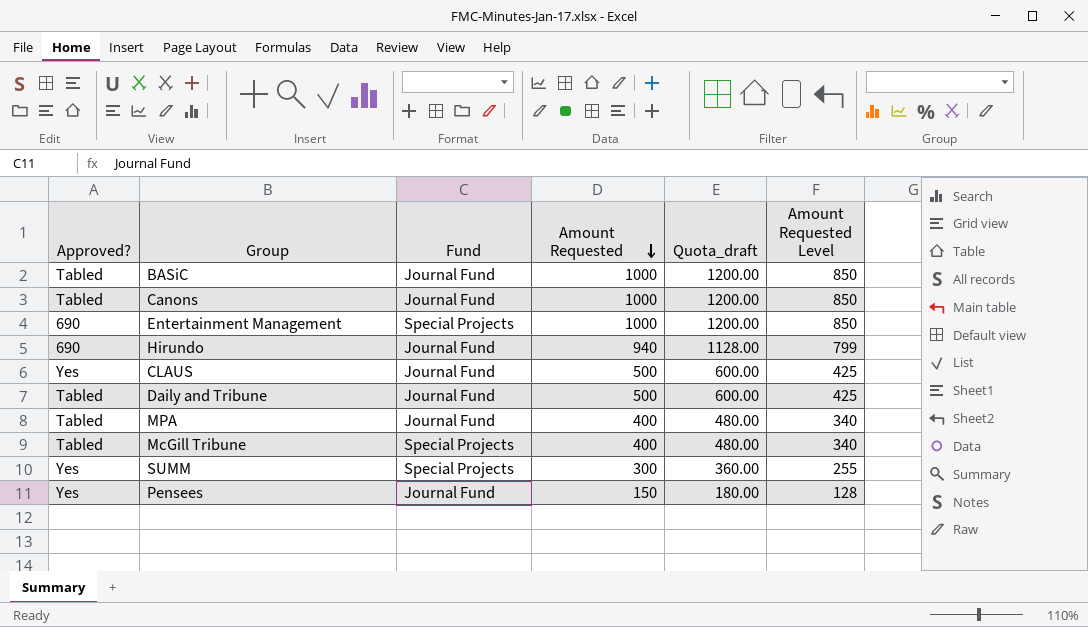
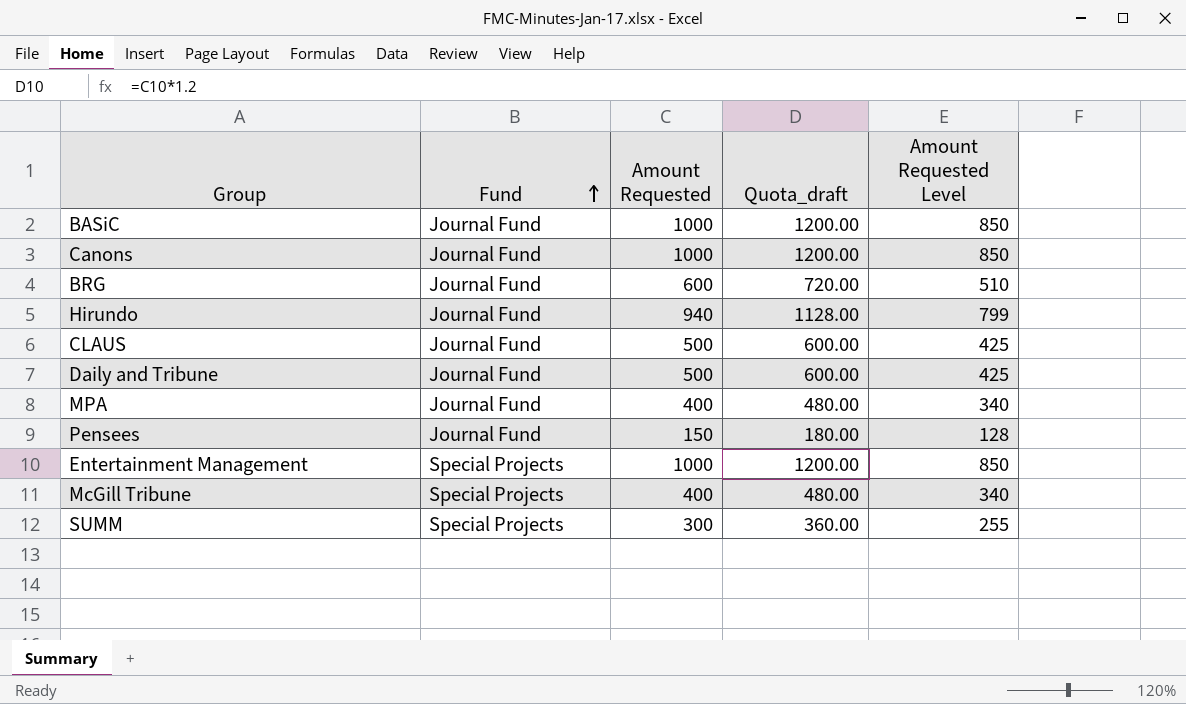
row order: Amount Requested descending -> Fund ascending
column Approved? | position: 1 -> none
row BRG: none -> Journal Fund | 600 | 720.00 | 510

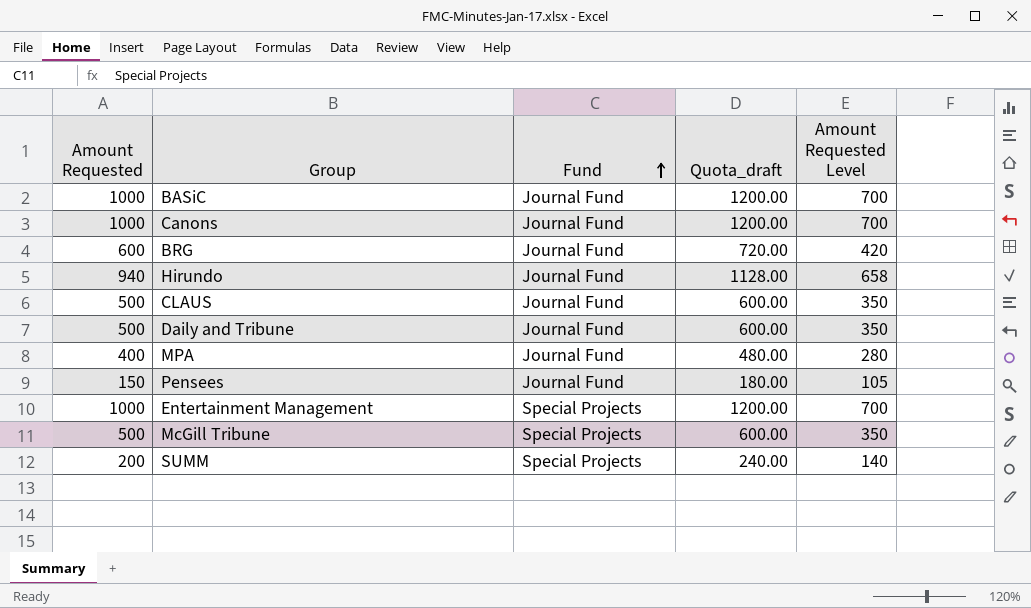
column Amount Requested | position: 3 -> 1
column Amount Requested Level | formula: [Amount Requested] * 0.85 -> [Amount Requested] * 0.7
McGill Tribune | Amount Requested: 400 -> 500
McGill Tribune | Quota_draft: 480.00 -> 600.00
SUMM | Amount Requested: 300 -> 200
SUMM | Quota_draft: 360.00 -> 240.00

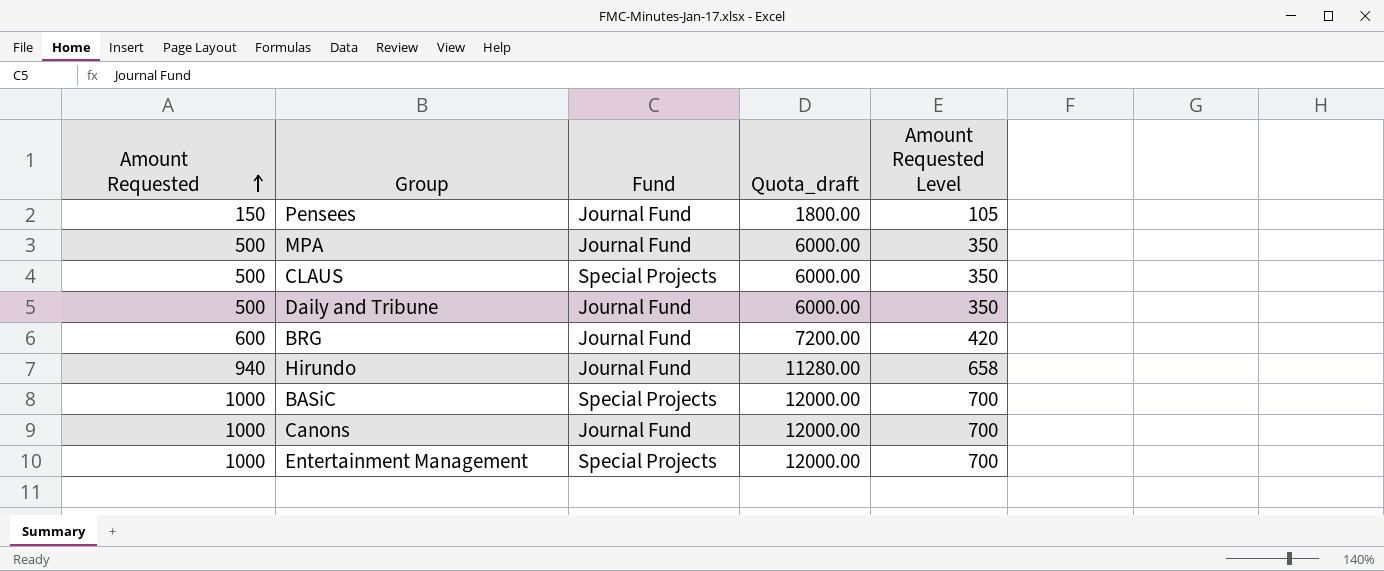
row order: Fund ascending -> Amount Requested ascending
column Quota_draft | formula: [Amount Requested] * 1.2 -> [Amount Requested] * 12
row McGill Tribune: 500 | Special Projects | 600.00 | 350 -> none
row SUMM: 200 | Special Projects | 240.00 | 140 -> none
MPA | Amount Requested: 400 -> 500
MPA | Amount Requested Level: 280 -> 350
CLAUS | Fund: Journal Fund -> Special Projects
BASiC | Fund: Journal Fund -> Special Projects

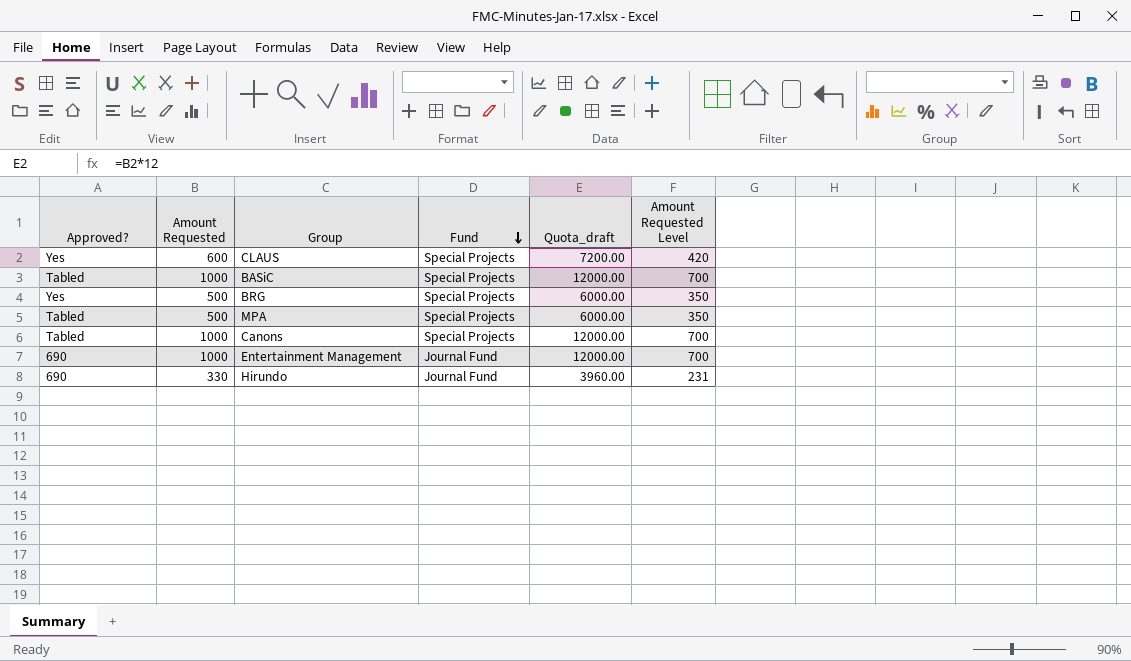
row order: Amount Requested ascending -> Fund descending
column Approved? | position: none -> 1
row Pensees: 150 | Journal Fund | 1800.00 | 105 -> none
row Daily and Tribune: 500 | Journal Fund | 6000.00 | 350 -> none
CLAUS | Amount Requested: 500 -> 600
CLAUS | Quota_draft: 6000.00 -> 7200.00
CLAUS | Amount Requested Level: 350 -> 420
BRG | Amount Requested: 600 -> 500
BRG | Fund: Journal Fund -> Special Projects
BRG | Quota_draft: 7200.00 -> 6000.00
BRG | Amount Requested Level: 420 -> 350
MPA | Fund: Journal Fund -> Special Projects
Canons | Fund: Journal Fund -> Special Projects
Entertainment Management | Fund: Special Projects -> Journal Fund
Hirundo | Amount Requested: 940 -> 330
Hirundo | Quota_draft: 11280.00 -> 3960.00
Hirundo | Amount Requested Level: 658 -> 231

